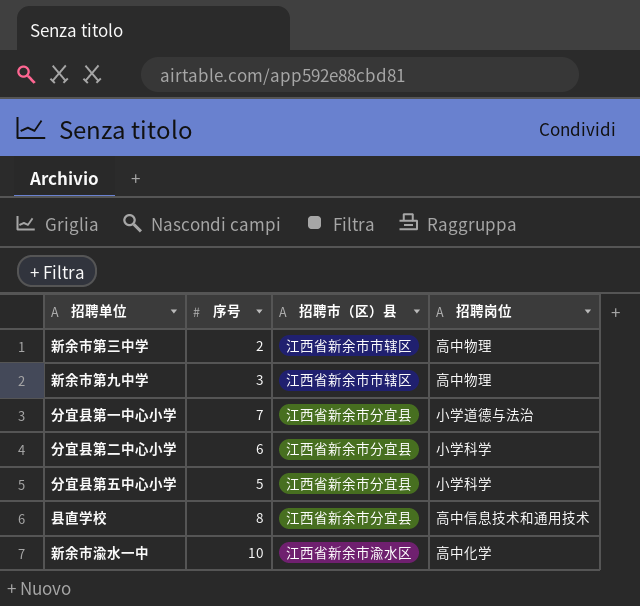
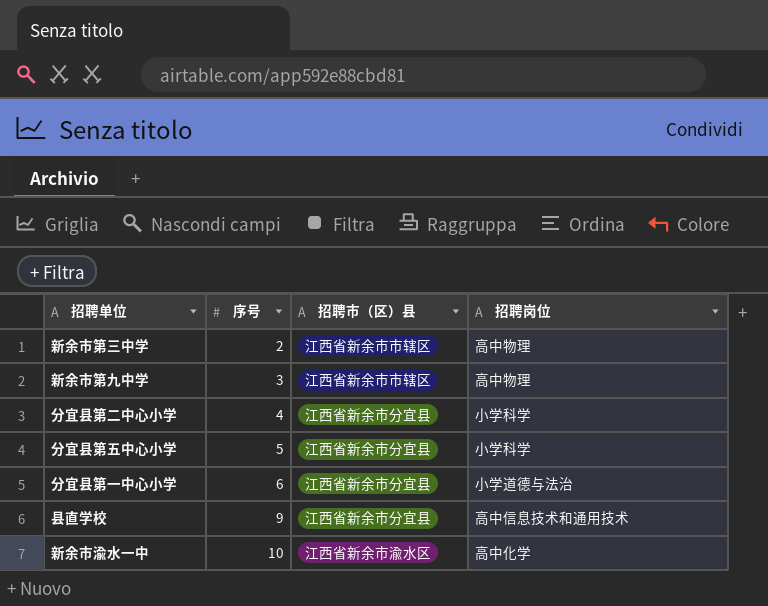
row order: none -> 序号 ascending
分宜县第二中心小学 | 序号: 6 -> 4
分宜县第一中心小学 | 序号: 7 -> 6
县直学校 | 序号: 8 -> 9

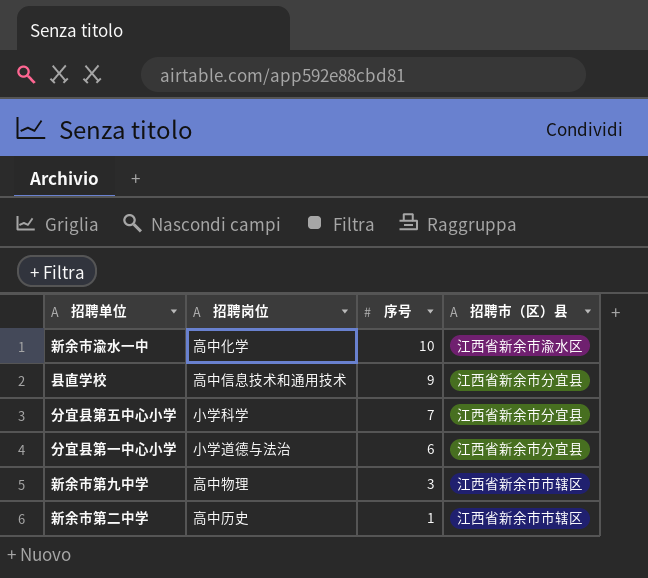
row order: 序号 ascending -> 序号 descending
column 招聘岗位 | position: 4 -> 2
row 新余市第三中学: 2 | 江西省新余市市辖区 | 高中物理 -> none
row 分宜县第二中心小学: 4 | 江西省新余市分宜县 | 小学科学 -> none
分宜县第五中心小学 | 序号: 5 -> 7
row 新余市第二中学: none -> 高中历史 | 1 | 江西省新余市市辖区

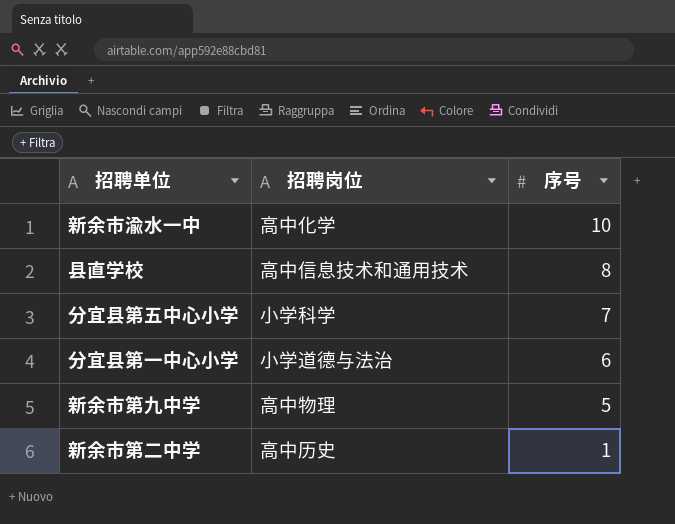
column 招聘市（区）县 | position: 4 -> none
县直学校 | 序号: 9 -> 8
新余市第九中学 | 序号: 3 -> 5

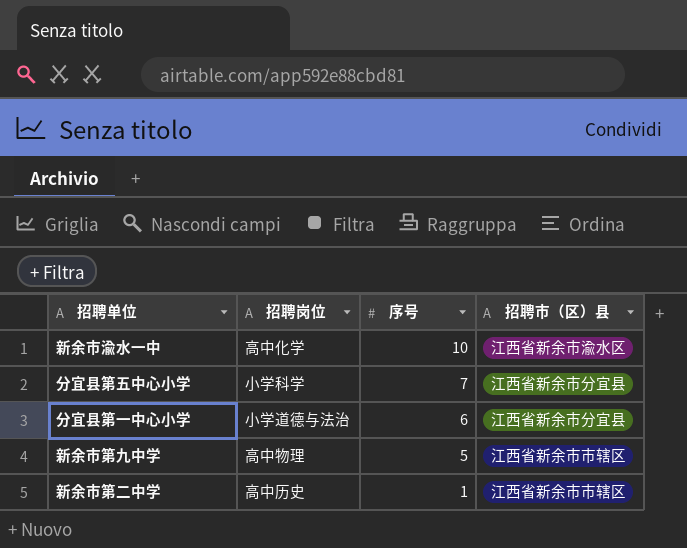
column 招聘市（区）县 | position: none -> 4
row 县直学校: 高中信息技术和通用技术 | 8 -> none

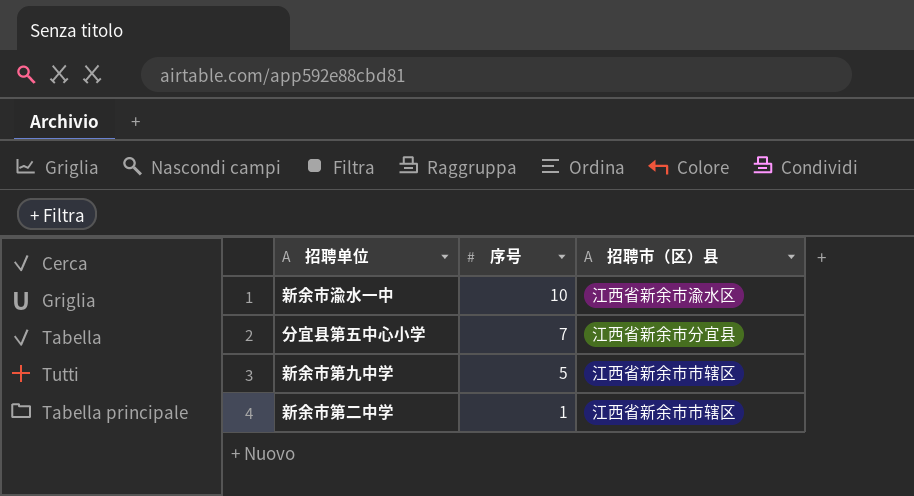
column 招聘岗位 | position: 2 -> none
row 分宜县第一中心小学: 小学道德与法治 | 6 | 江西省新余市分宜县 -> none

